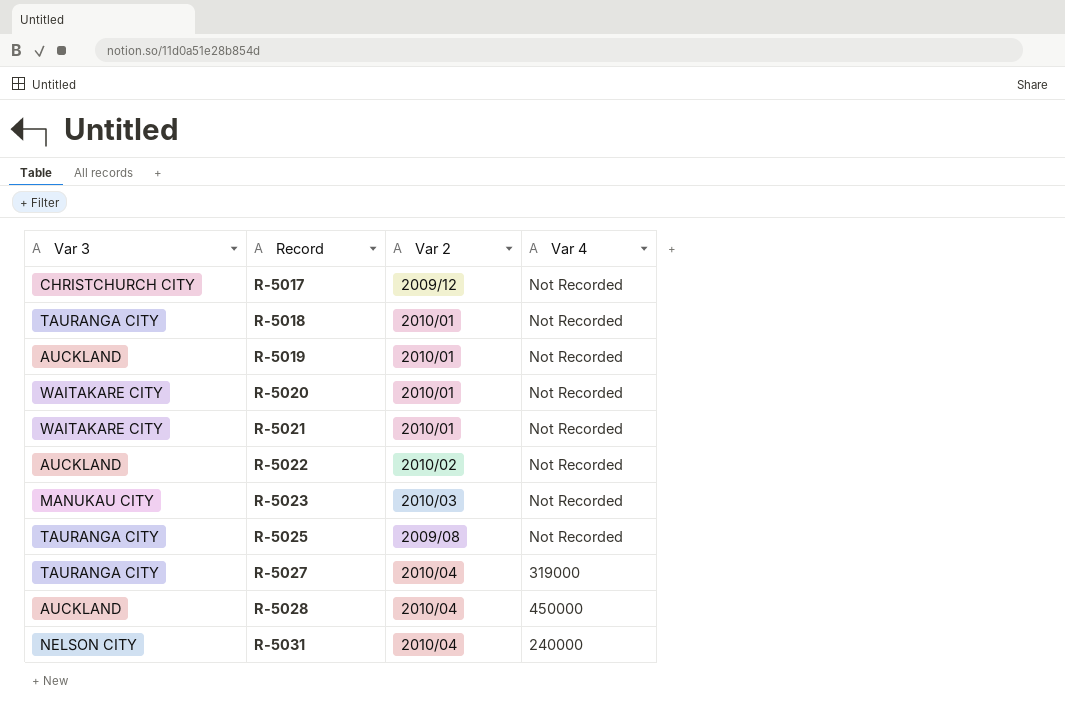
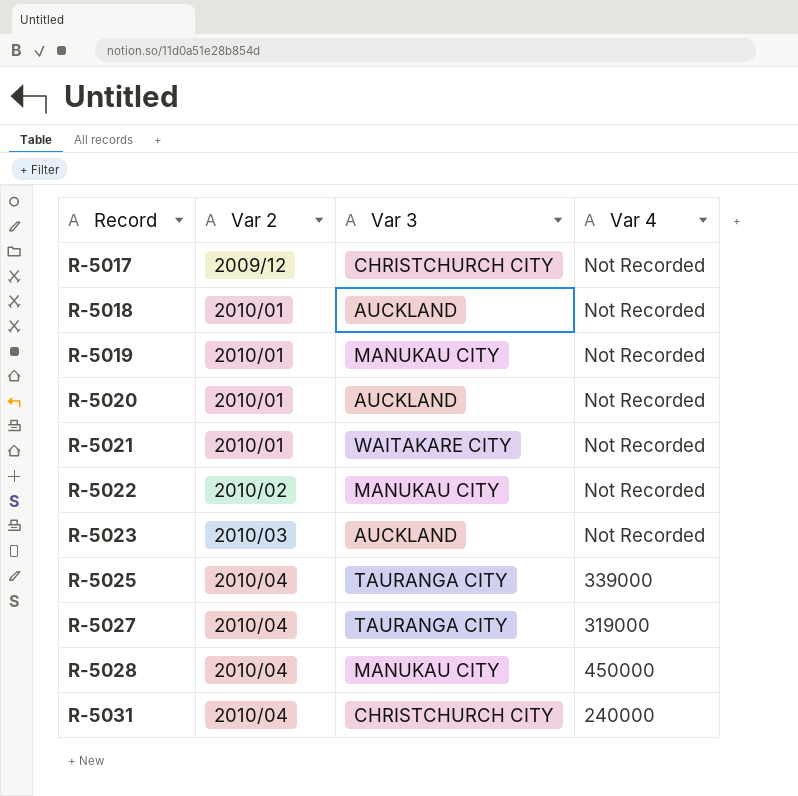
column Var 3 | position: 1 -> 3
R-5018 | Var 3: TAURANGA CITY -> AUCKLAND
R-5019 | Var 3: AUCKLAND -> MANUKAU CITY
R-5020 | Var 3: WAITAKARE CITY -> AUCKLAND
R-5022 | Var 3: AUCKLAND -> MANUKAU CITY
R-5023 | Var 3: MANUKAU CITY -> AUCKLAND
R-5025 | Var 2: 2009/08 -> 2010/04
R-5025 | Var 4: Not Recorded -> 339000
R-5028 | Var 3: AUCKLAND -> MANUKAU CITY
R-5031 | Var 3: NELSON CITY -> CHRISTCHURCH CITY

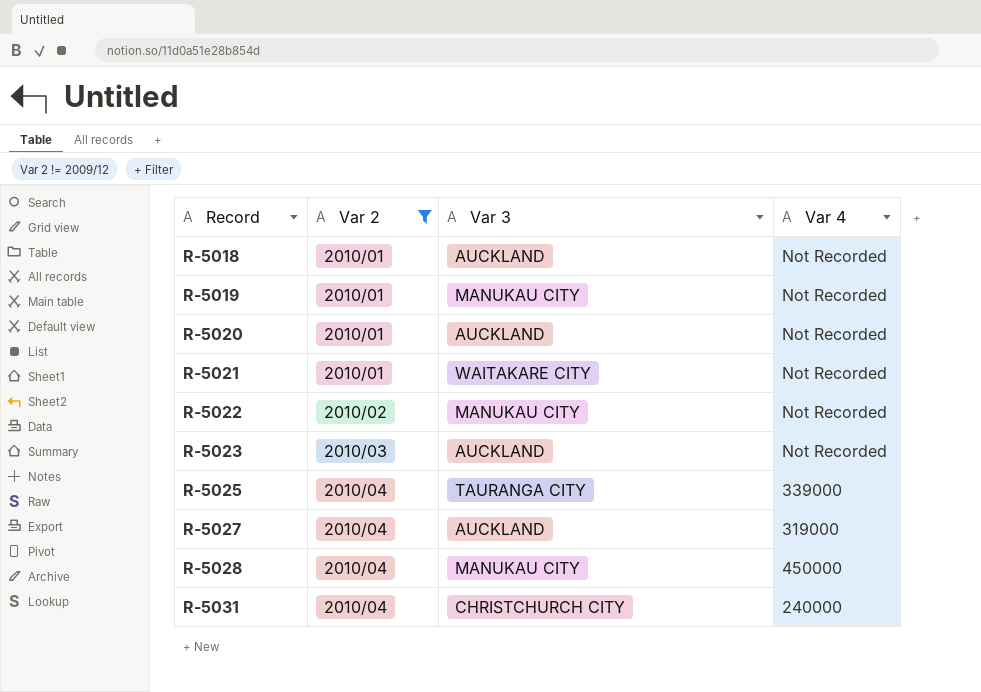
filter: none -> Var 2 != 2009/12
R-5027 | Var 3: TAURANGA CITY -> AUCKLAND

